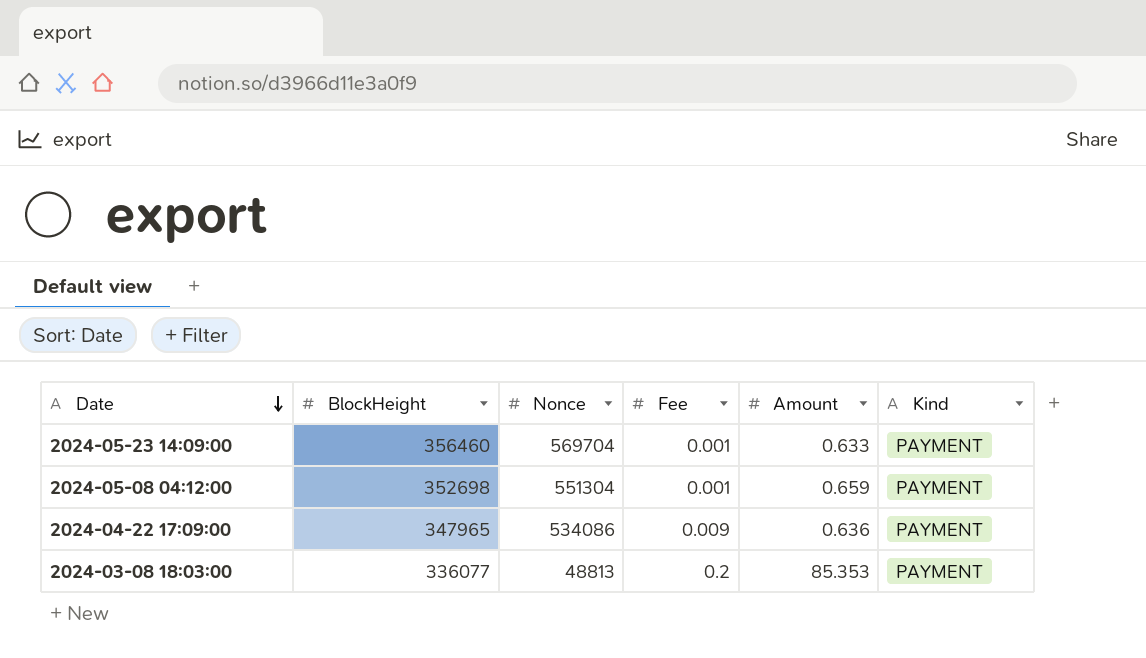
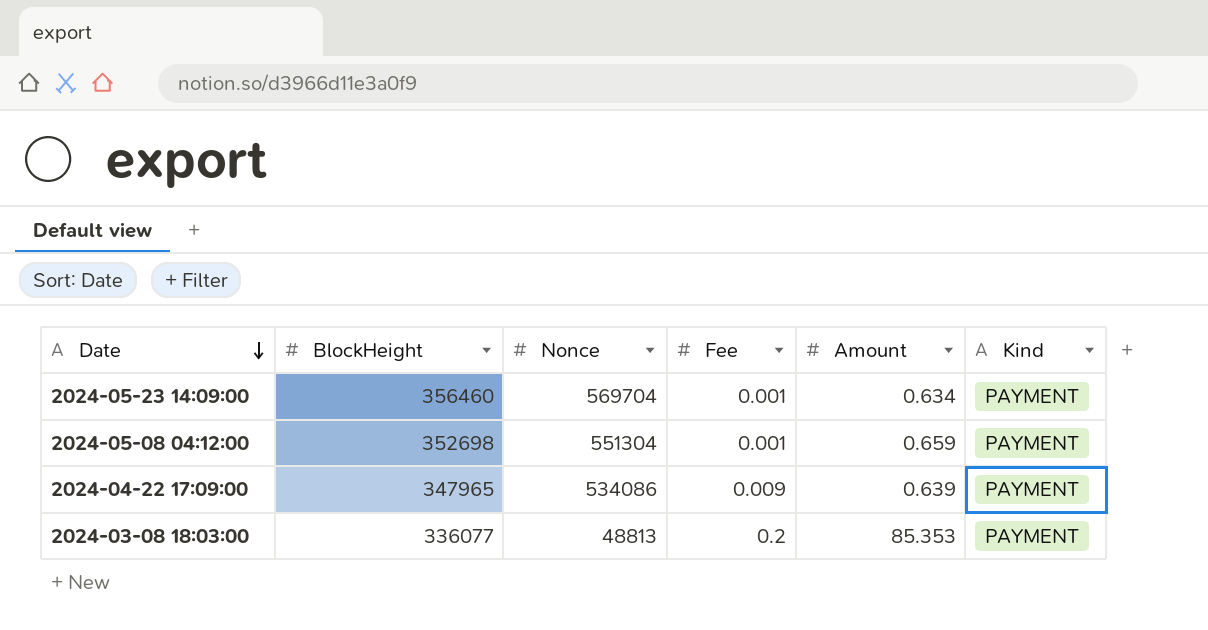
2024-05-23 14:09:00 | Amount: 0.633 -> 0.634
2024-04-22 17:09:00 | Amount: 0.636 -> 0.639

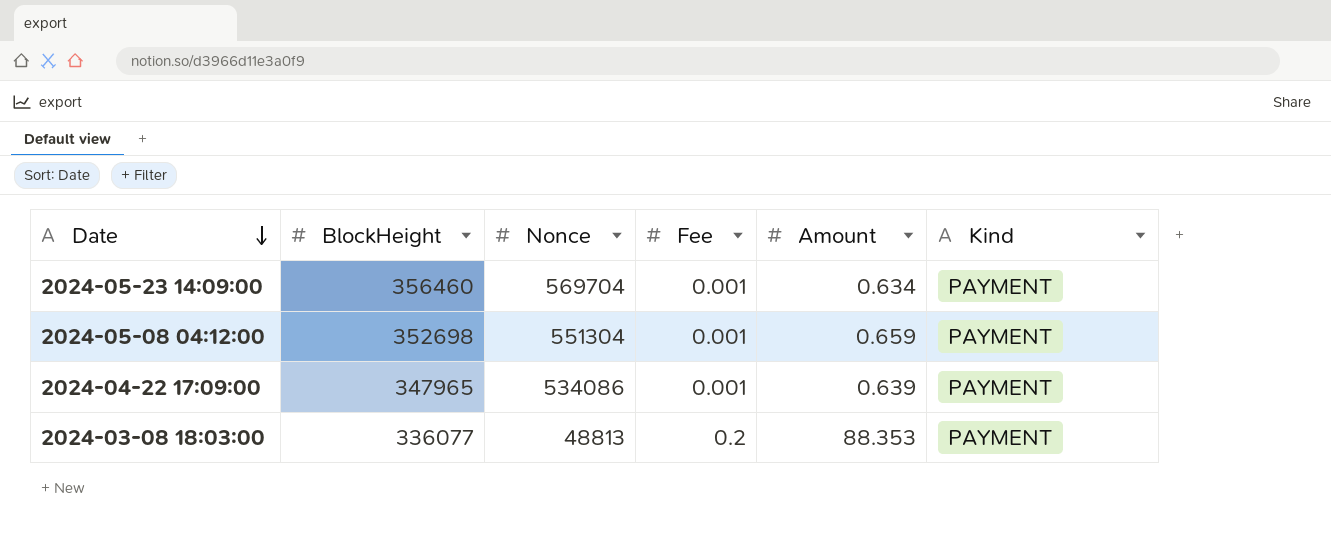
2024-04-22 17:09:00 | Fee: 0.009 -> 0.001
2024-03-08 18:03:00 | Amount: 85.353 -> 88.353

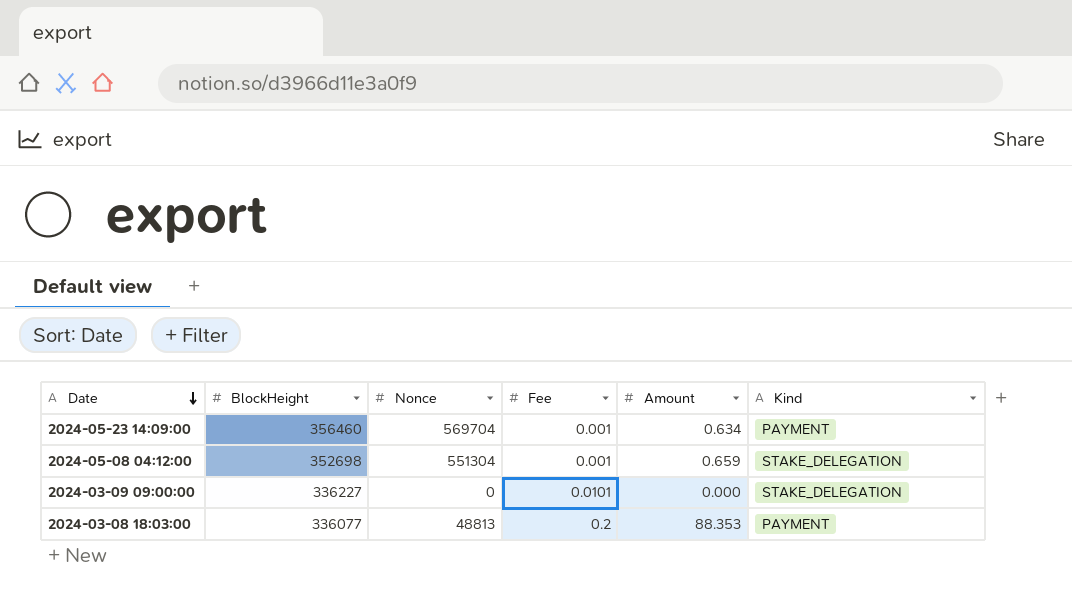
row 2024-04-22 17:09:00: 347965 | 534086 | 0.001 | 0.639 | PAYMENT -> none
2024-05-08 04:12:00 | Kind: PAYMENT -> STAKE_DELEGATION
row 2024-03-09 09:00:00: none -> 336227 | 0 | 0.0101 | 0.000 | STAKE_DELEGATION

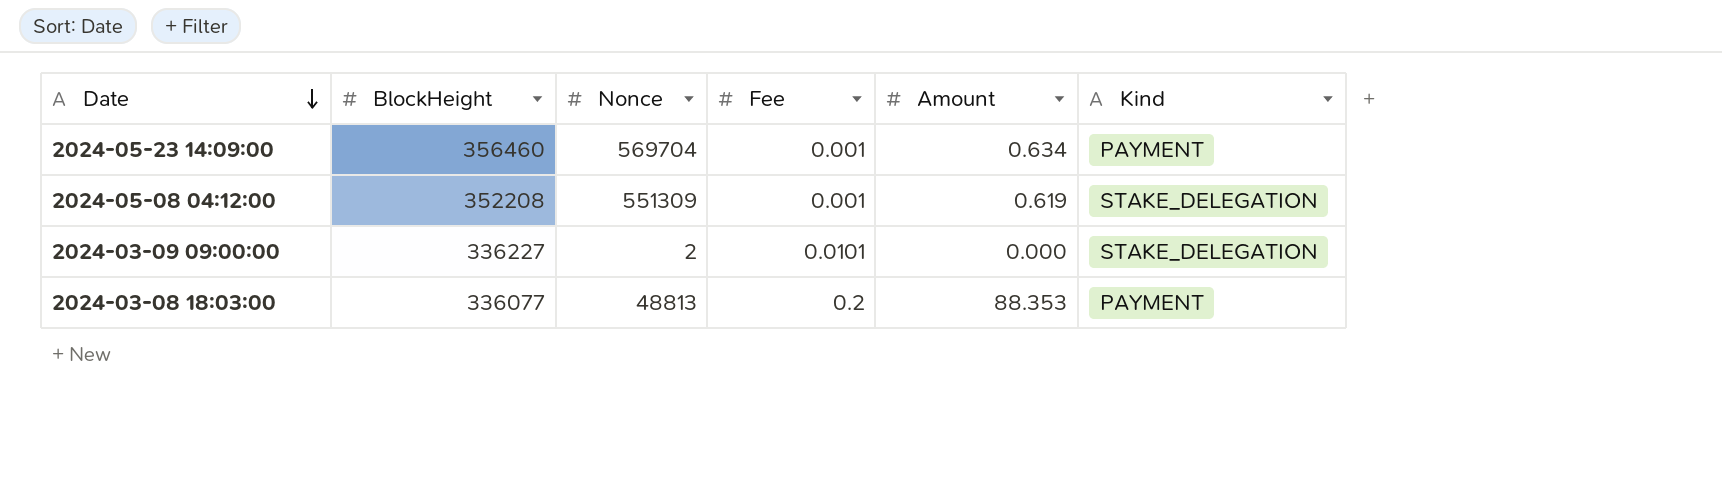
2024-05-08 04:12:00 | BlockHeight: 352698 -> 352208
2024-05-08 04:12:00 | Nonce: 551304 -> 551309
2024-05-08 04:12:00 | Amount: 0.659 -> 0.619
2024-03-09 09:00:00 | Nonce: 0 -> 2

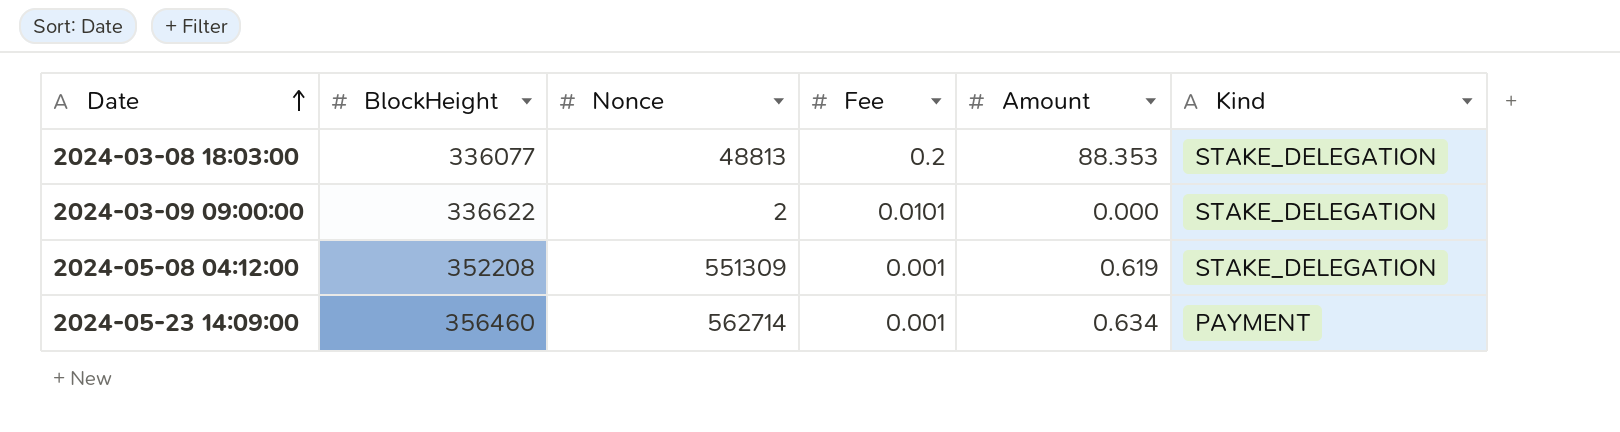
row order: Date descending -> Date ascending
2024-03-08 18:03:00 | Kind: PAYMENT -> STAKE_DELEGATION
2024-03-09 09:00:00 | BlockHeight: 336227 -> 336622
2024-05-23 14:09:00 | Nonce: 569704 -> 562714

